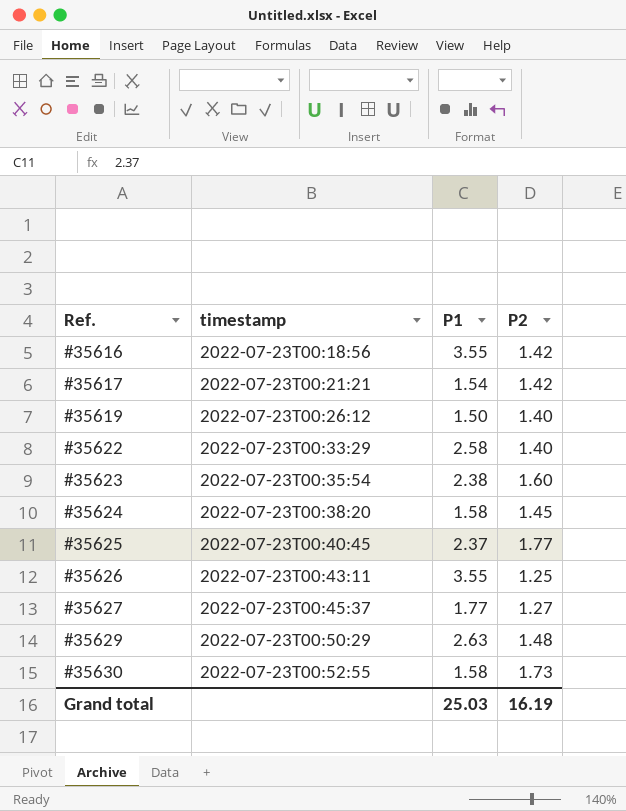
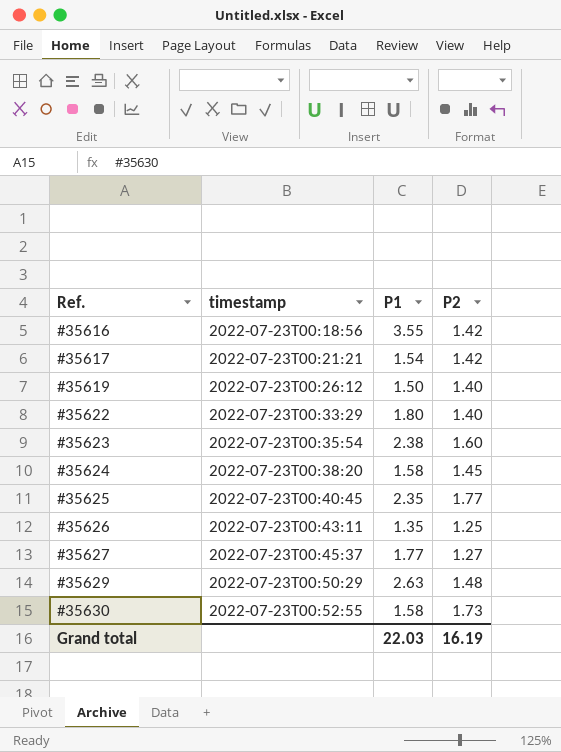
#35622 | P1: 2.58 -> 1.80
#35625 | P1: 2.37 -> 2.35
#35626 | P1: 3.55 -> 1.35
Grand total | P1: 25.03 -> 22.03

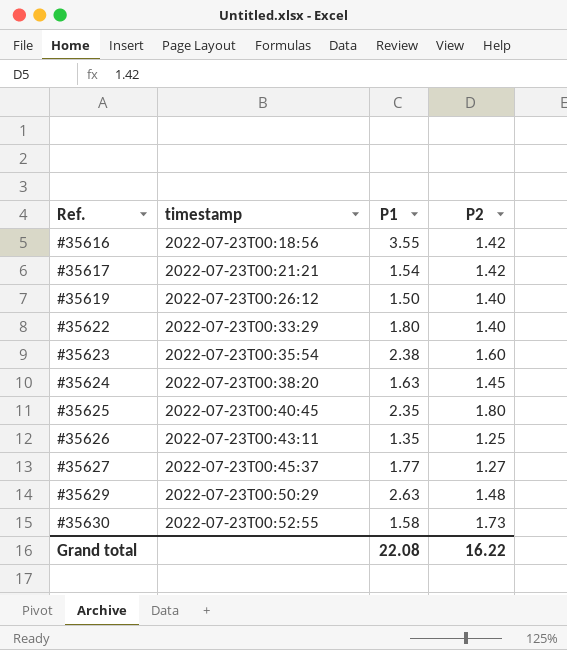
#35624 | P1: 1.58 -> 1.63
#35625 | P2: 1.77 -> 1.80
Grand total | P1: 22.03 -> 22.08
Grand total | P2: 16.19 -> 16.22

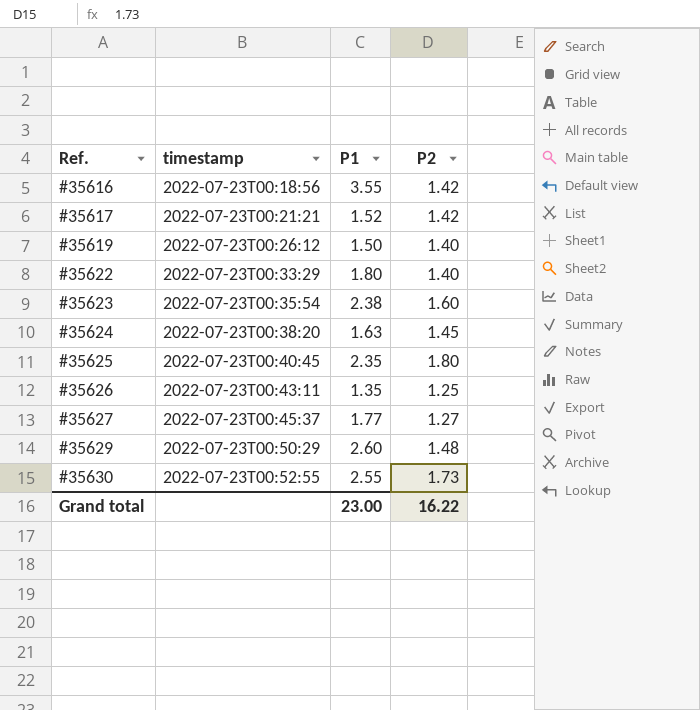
#35617 | P1: 1.54 -> 1.52
#35629 | P1: 2.63 -> 2.60
#35630 | P1: 1.58 -> 2.55
Grand total | P1: 22.08 -> 23.00

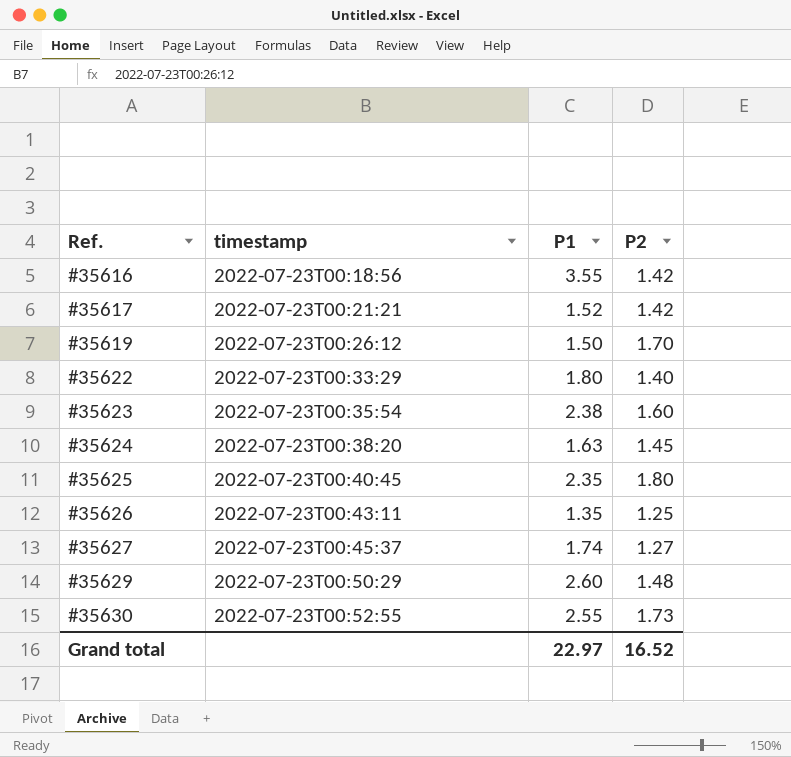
#35619 | P2: 1.40 -> 1.70
#35627 | P1: 1.77 -> 1.74
Grand total | P1: 23.00 -> 22.97
Grand total | P2: 16.22 -> 16.52

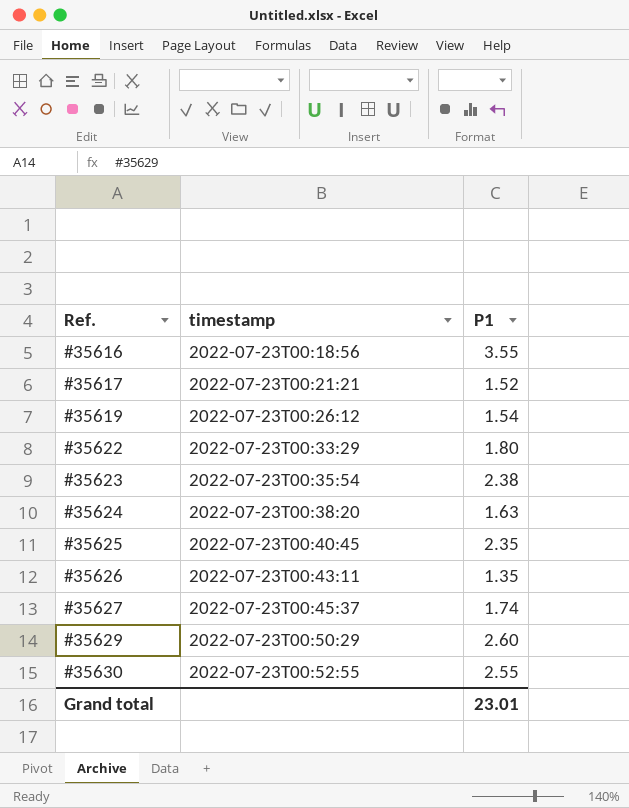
column P2 | position: 4 -> none
#35619 | P1: 1.50 -> 1.54
Grand total | P1: 22.97 -> 23.01

